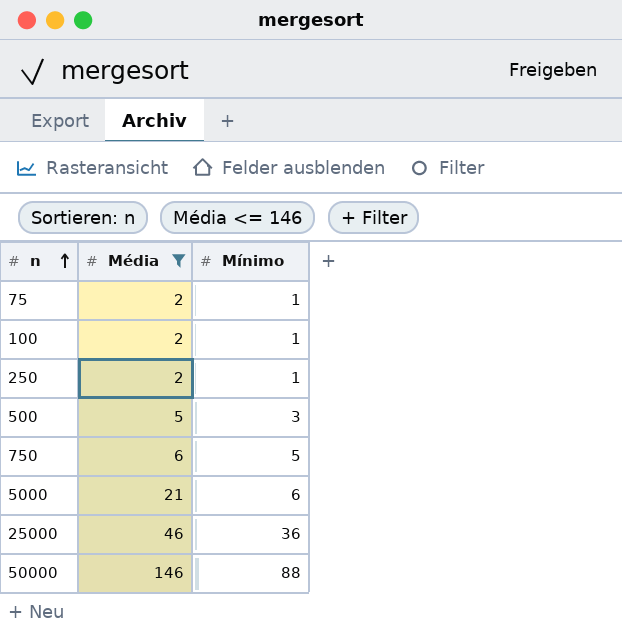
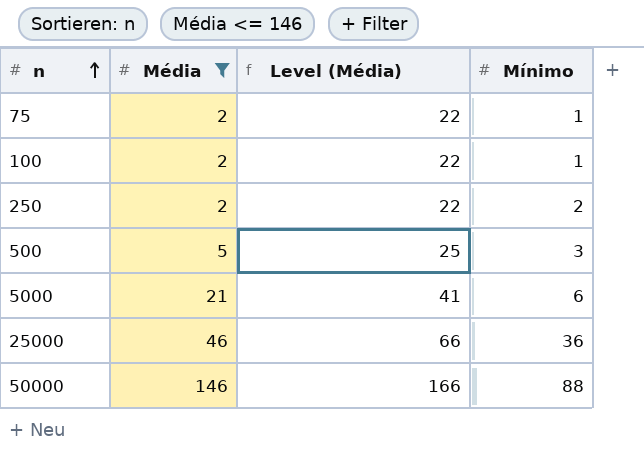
column Level (Média) | formula: none -> [Média] + 20
row 750: 6 | 5 -> none
250 | Mínimo: 1 -> 2

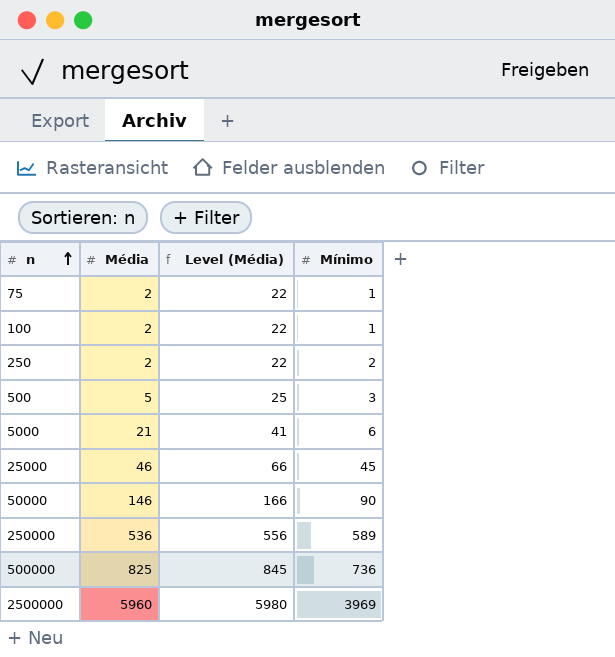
filter: Média <= 146 -> none
25000 | Mínimo: 36 -> 45
50000 | Mínimo: 88 -> 90

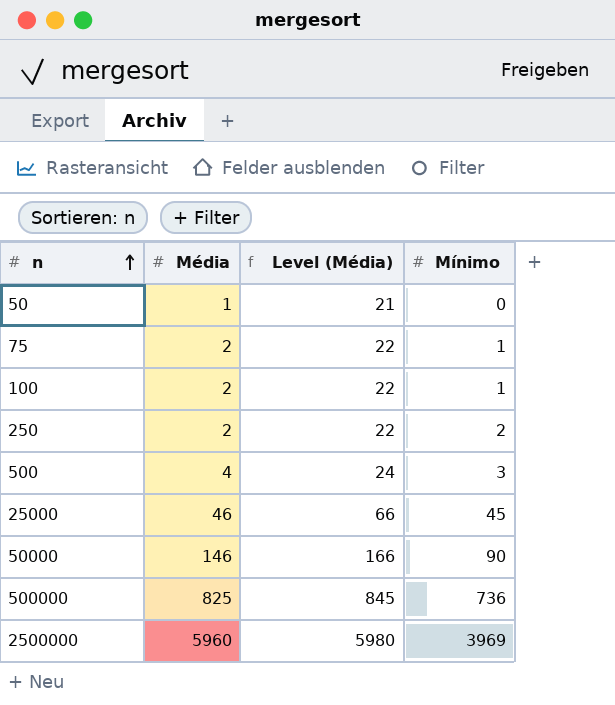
row 5000: 21 | 41 | 6 -> none
row 250000: 536 | 556 | 589 -> none
row 50: none -> 1 | 21 | 0
500 | Média: 5 -> 4
500 | Level (Média): 25 -> 24

